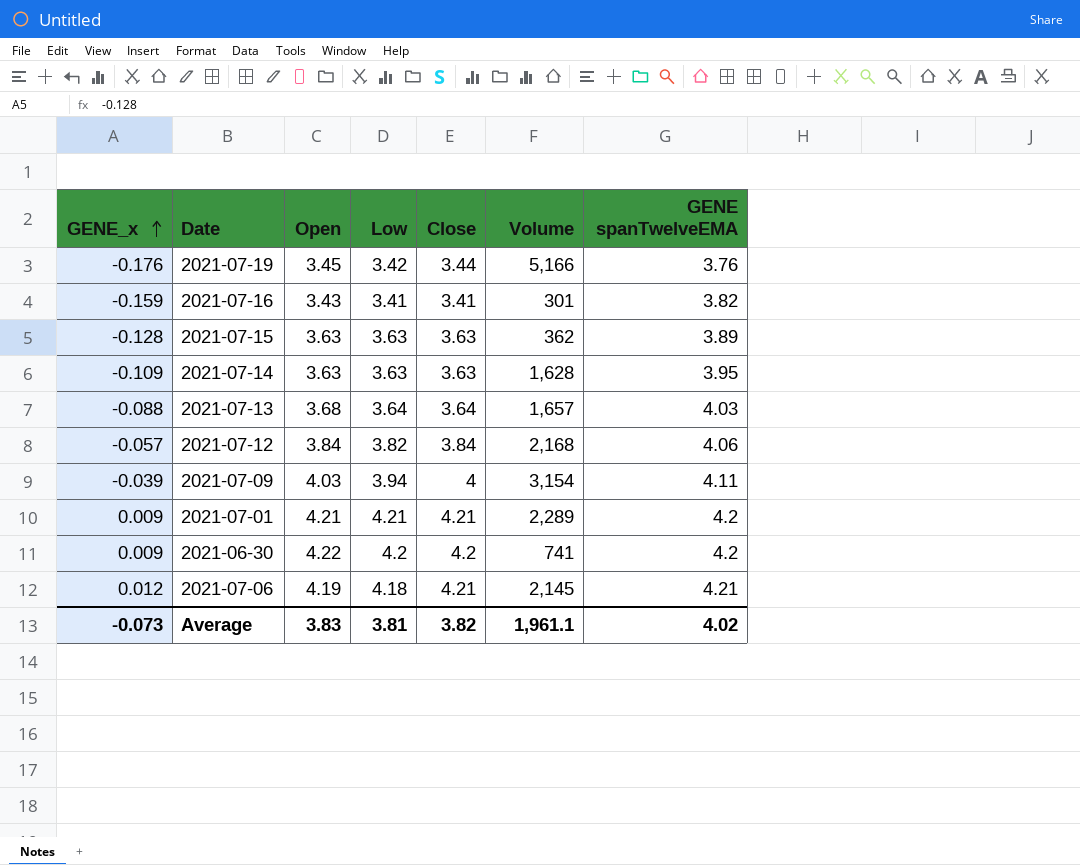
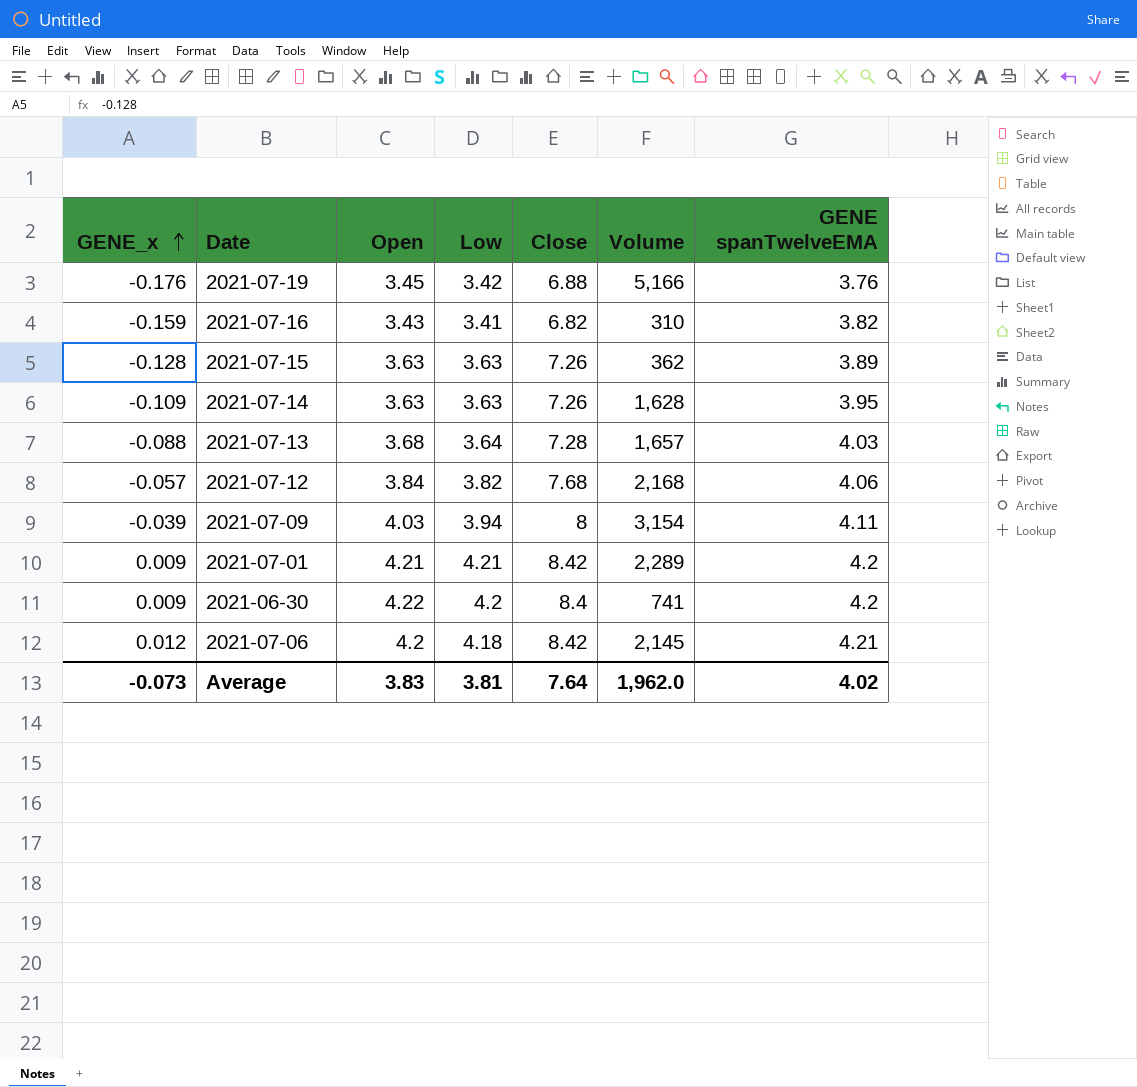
2021-07-19 | Close: 3.44 -> 6.88
2021-07-16 | Close: 3.41 -> 6.82
2021-07-16 | Volume: 301 -> 310
2021-07-15 | Close: 3.63 -> 7.26
2021-07-14 | Close: 3.63 -> 7.26
2021-07-13 | Close: 3.64 -> 7.28
2021-07-12 | Close: 3.84 -> 7.68
2021-07-09 | Close: 4 -> 8
2021-07-01 | Close: 4.21 -> 8.42
2021-06-30 | Close: 4.2 -> 8.4
2021-07-06 | Open: 4.19 -> 4.2
2021-07-06 | Close: 4.21 -> 8.42
Average | Close: 3.82 -> 7.64
Average | Volume: 1,961.1 -> 1,962.0

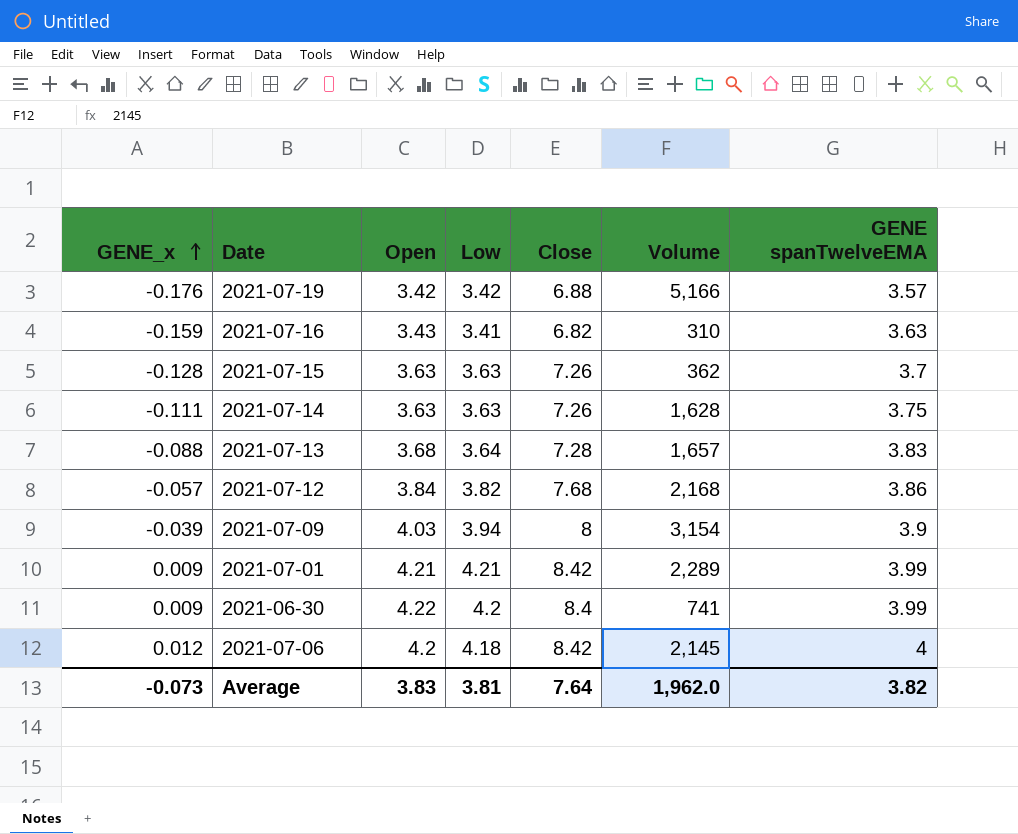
2021-07-19 | Open: 3.45 -> 3.42
2021-07-19 | GENE spanTwelveEMA: 3.76 -> 3.57
2021-07-16 | GENE spanTwelveEMA: 3.82 -> 3.63
2021-07-15 | GENE spanTwelveEMA: 3.89 -> 3.7
2021-07-14 | GENE_x: -0.109 -> -0.111
2021-07-14 | GENE spanTwelveEMA: 3.95 -> 3.75
2021-07-13 | GENE spanTwelveEMA: 4.03 -> 3.83
2021-07-12 | GENE spanTwelveEMA: 4.06 -> 3.86
2021-07-09 | GENE spanTwelveEMA: 4.11 -> 3.9
2021-07-01 | GENE spanTwelveEMA: 4.2 -> 3.99
2021-06-30 | GENE spanTwelveEMA: 4.2 -> 3.99
2021-07-06 | GENE spanTwelveEMA: 4.21 -> 4
Average | GENE spanTwelveEMA: 4.02 -> 3.82

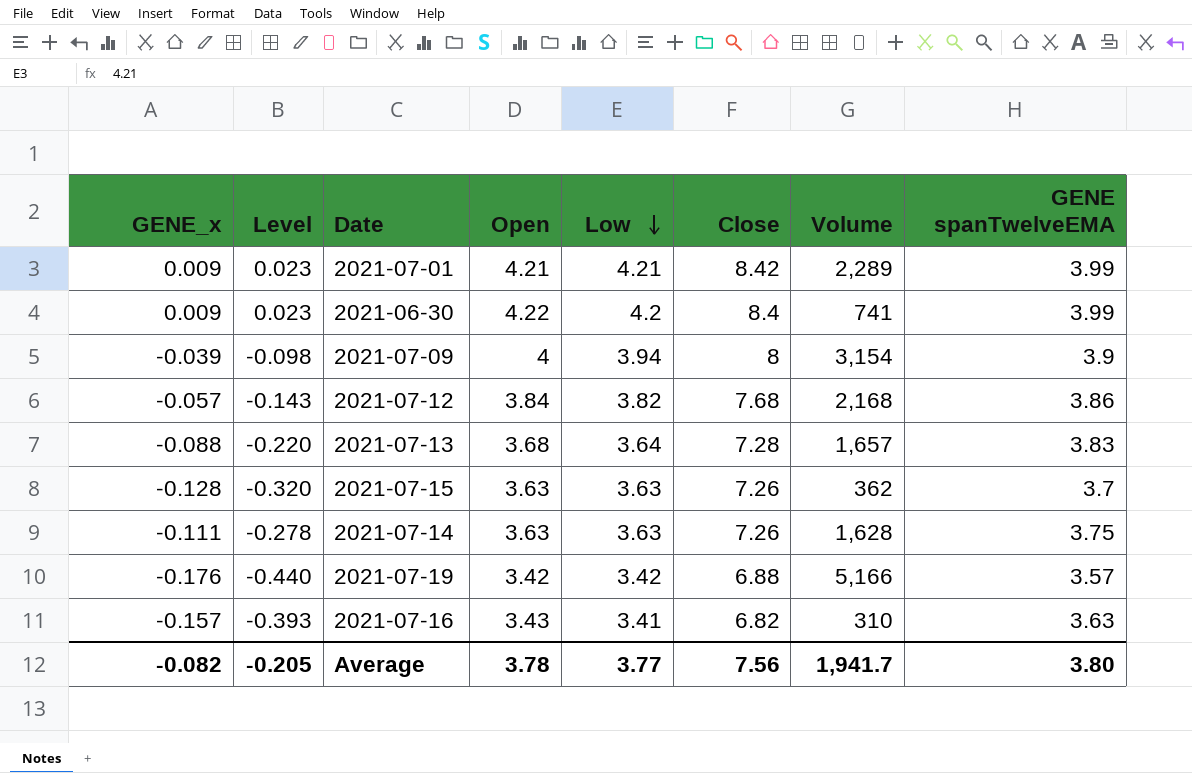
row order: GENE_x ascending -> Low descending
column Level | formula: none -> [GENE_x] * 2.5
row 2021-07-06: 0.012 | 4.2 | 4.18 | 8.42 | 2,145 | 4 -> none
2021-07-09 | Open: 4.03 -> 4
2021-07-16 | GENE_x: -0.159 -> -0.157
Average | GENE_x: -0.073 -> -0.082
Average | Open: 3.83 -> 3.78
Average | Low: 3.81 -> 3.77
Average | Close: 7.64 -> 7.56
Average | Volume: 1,962.0 -> 1,941.7
Average | GENE spanTwelveEMA: 3.82 -> 3.80

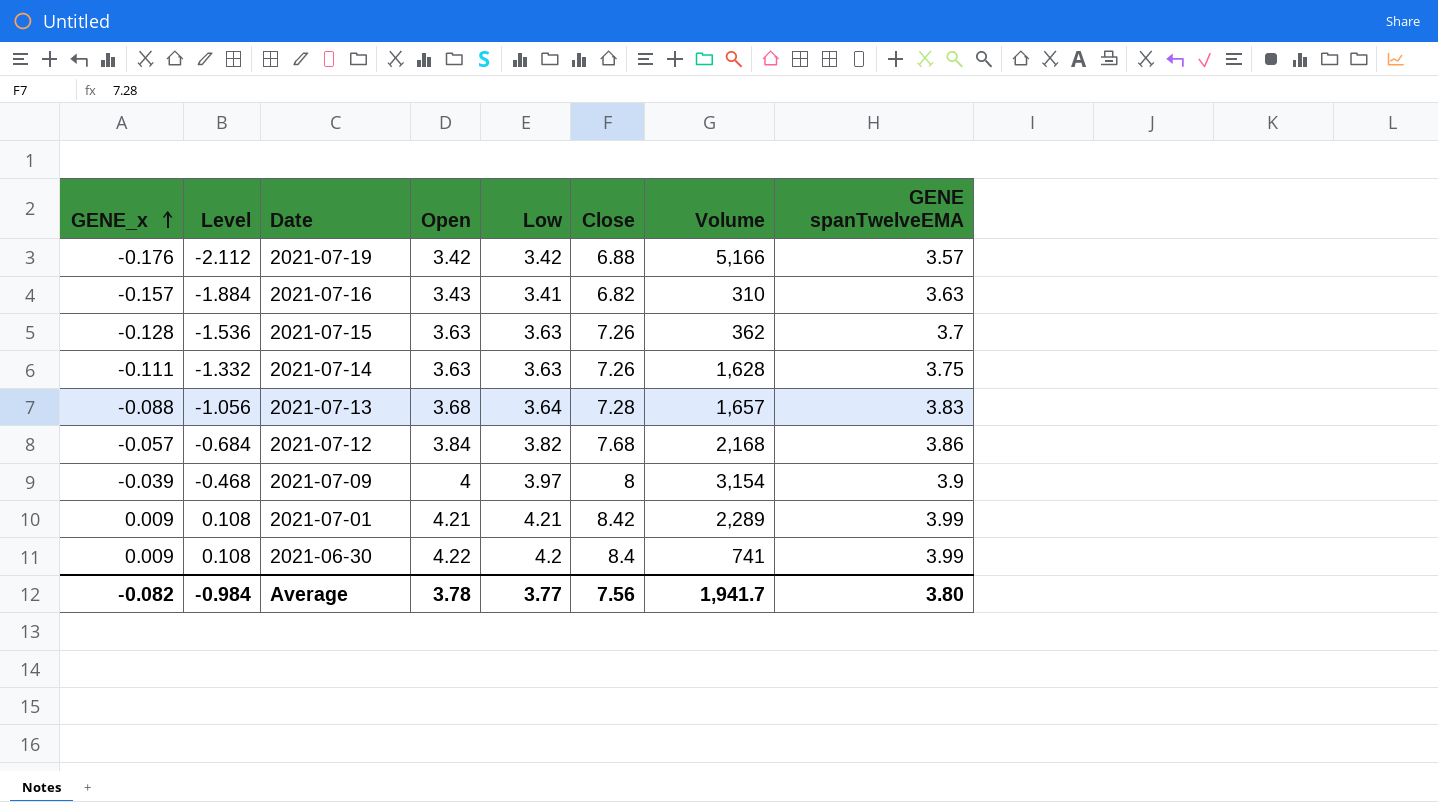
row order: Low descending -> GENE_x ascending
column Level | formula: [GENE_x] * 2.5 -> [GENE_x] * 12
2021-07-09 | Low: 3.94 -> 3.97
Average | Level: -0.205 -> -0.984

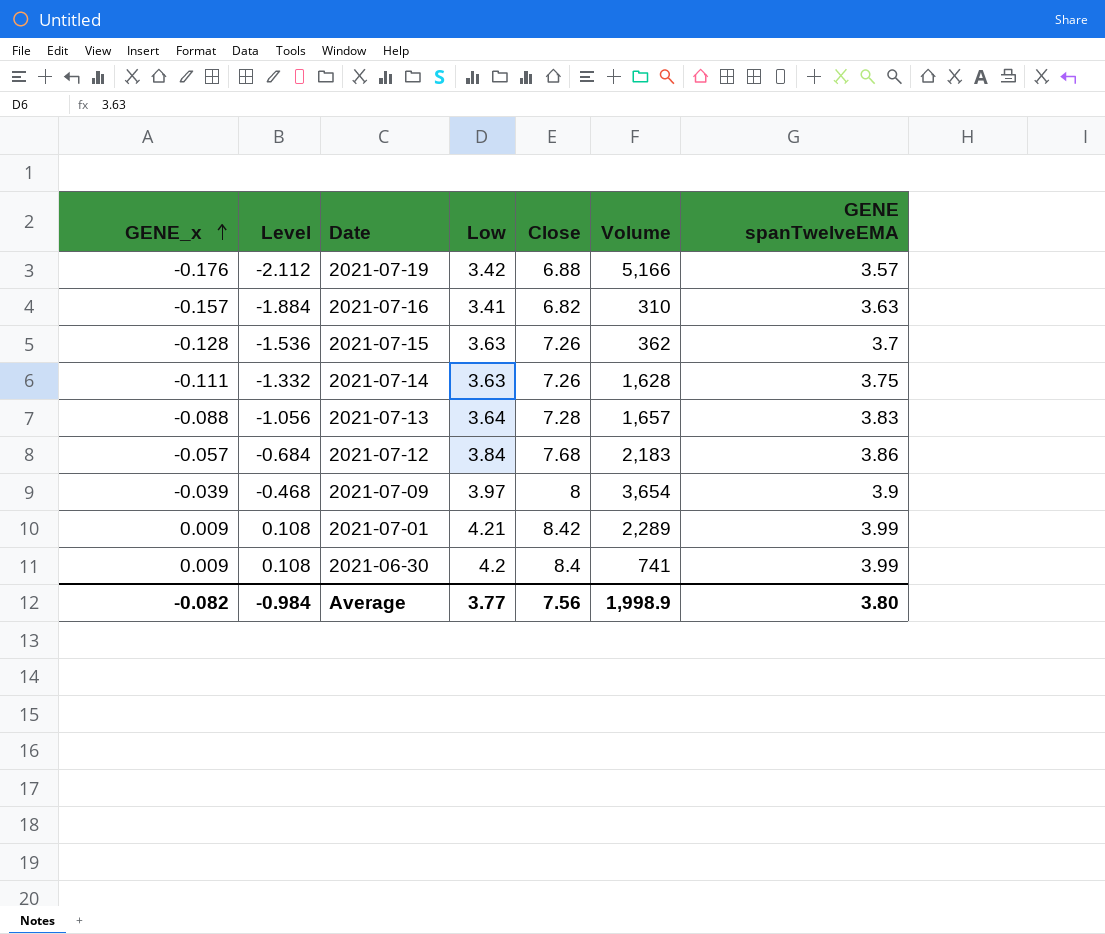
column Open | position: 4 -> none
2021-07-12 | Low: 3.82 -> 3.84
2021-07-12 | Volume: 2,168 -> 2,183
2021-07-09 | Volume: 3,154 -> 3,654
Average | Volume: 1,941.7 -> 1,998.9

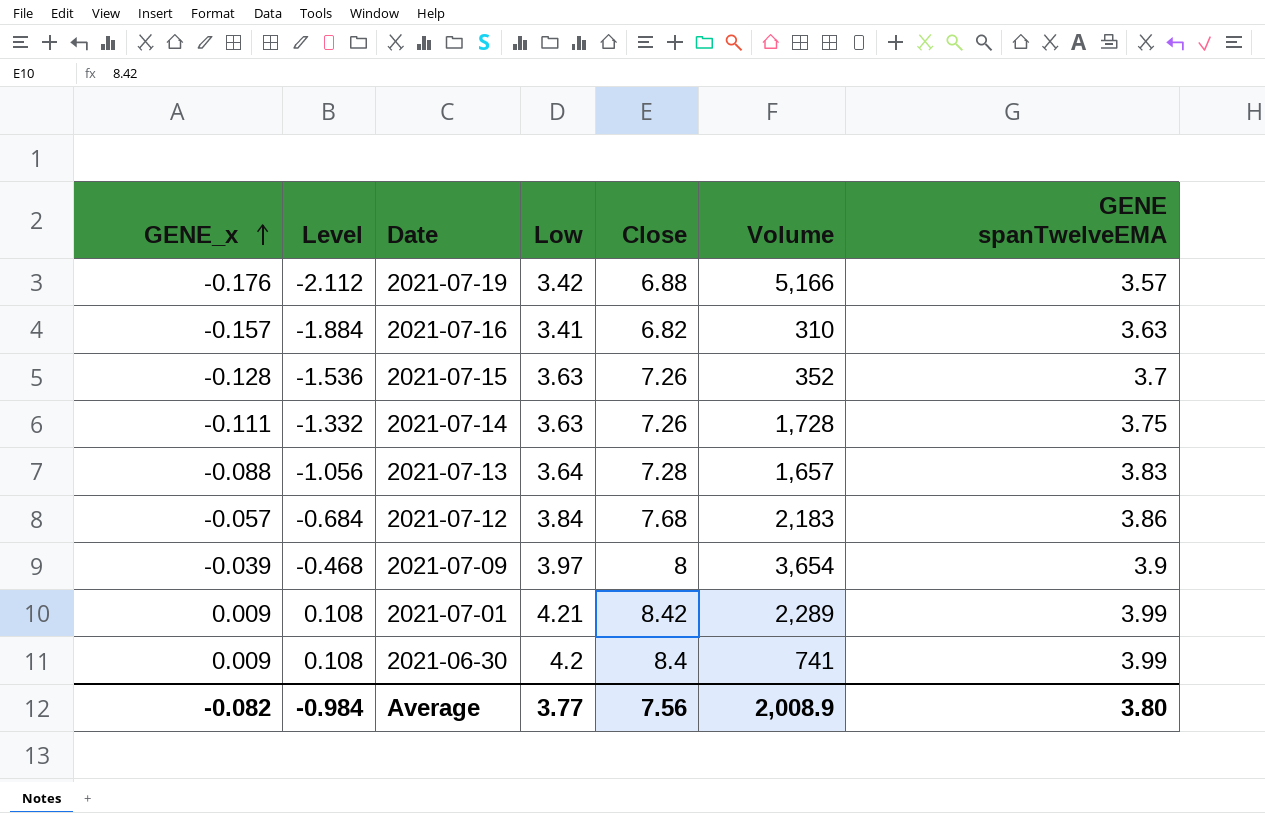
2021-07-15 | Volume: 362 -> 352
2021-07-14 | Volume: 1,628 -> 1,728
Average | Volume: 1,998.9 -> 2,008.9

